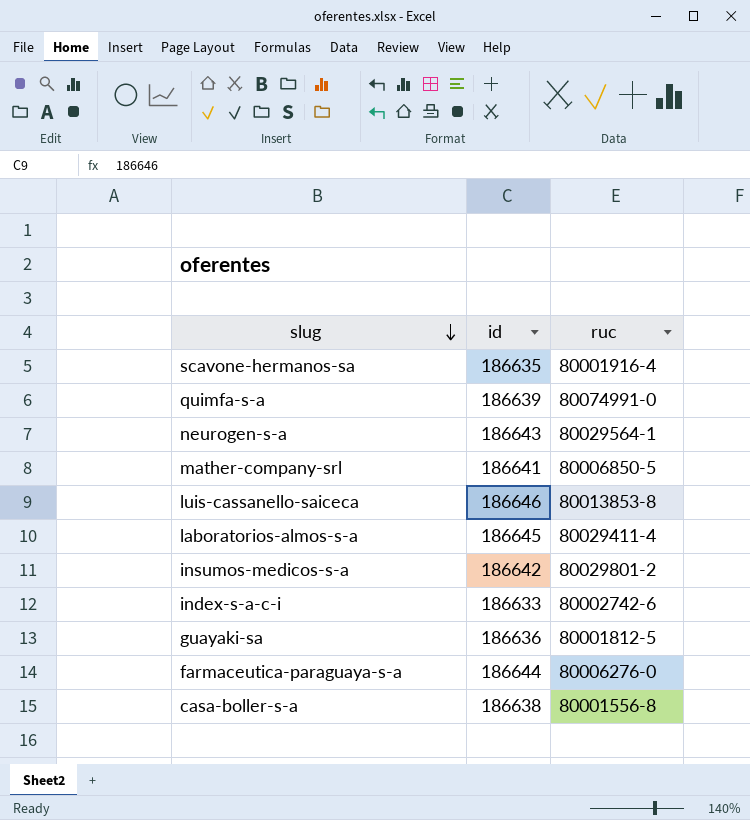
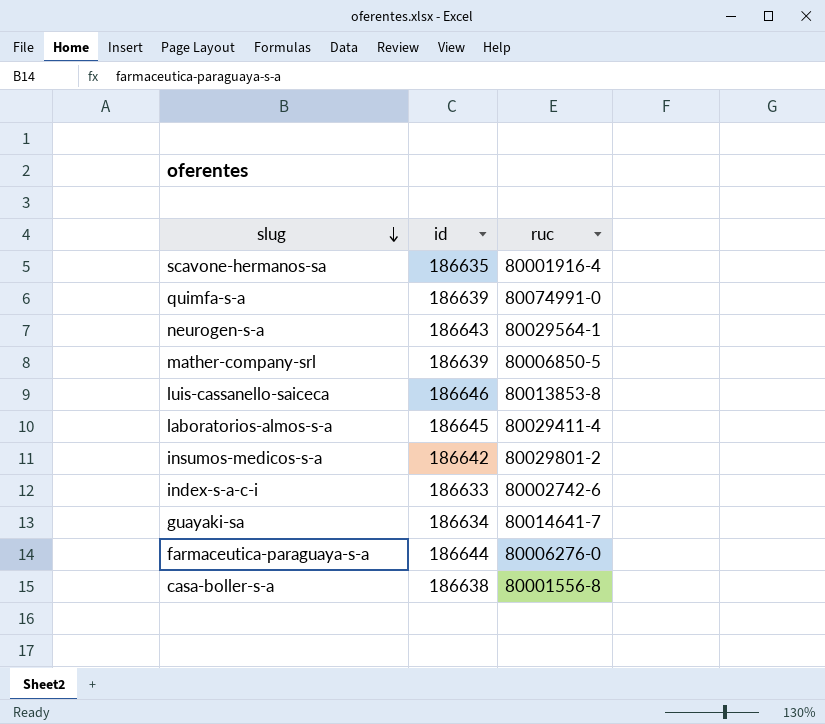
mather-company-srl | id: 186641 -> 186639
guayaki-sa | id: 186636 -> 186634
guayaki-sa | ruc: 80001812-5 -> 80014641-7

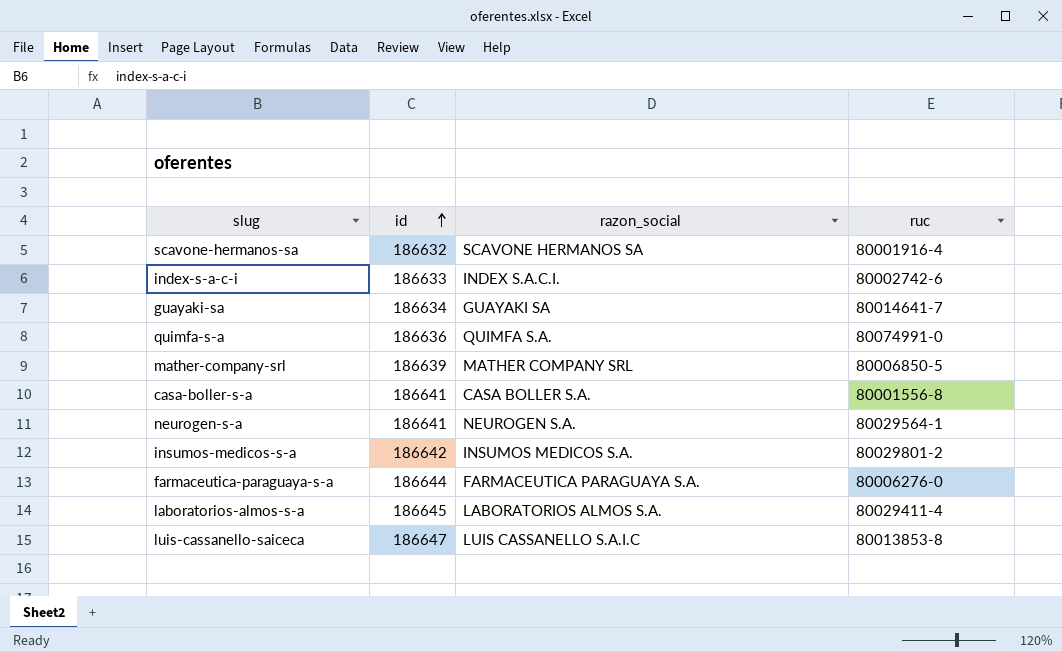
row order: slug descending -> id ascending
column razon_social | position: none -> 3
scavone-hermanos-sa | id: 186635 -> 186632
quimfa-s-a | id: 186639 -> 186636
casa-boller-s-a | id: 186638 -> 186641
neurogen-s-a | id: 186643 -> 186641
luis-cassanello-saiceca | id: 186646 -> 186647

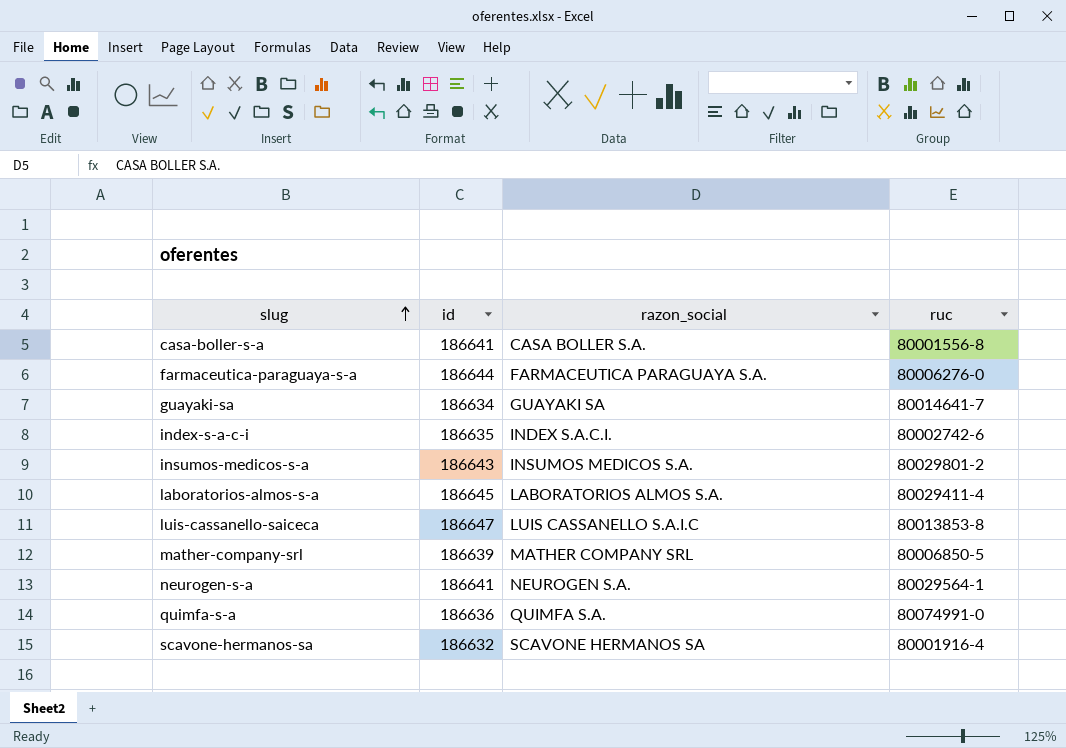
row order: id ascending -> slug ascending
index-s-a-c-i | id: 186633 -> 186635
insumos-medicos-s-a | id: 186642 -> 186643

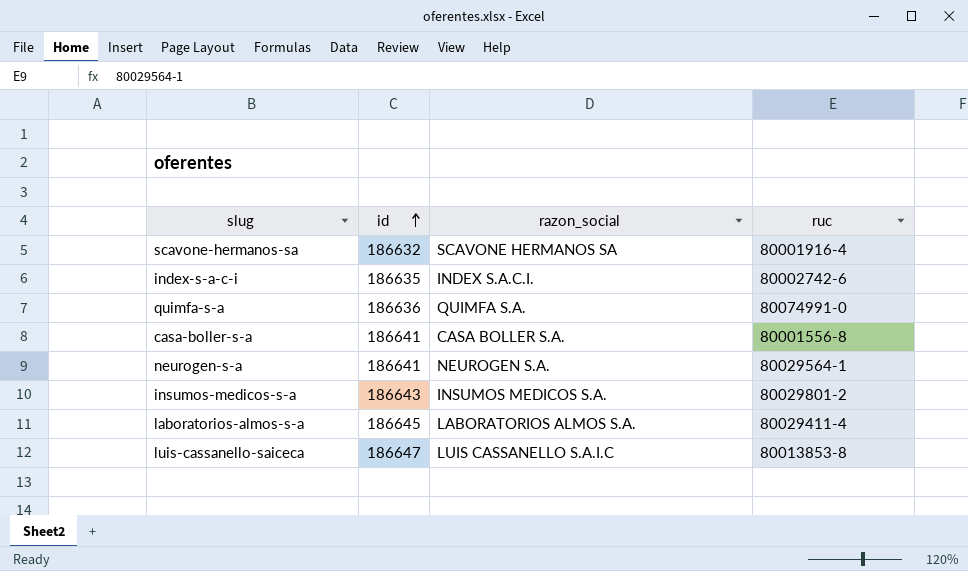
row order: slug ascending -> id ascending
row farmaceutica-paraguaya-s-a: 186644 | FARMACEUTICA PARAGUAYA S.A. | 80006276-0 -> none
row guayaki-sa: 186634 | GUAYAKI SA | 80014641-7 -> none
row mather-company-srl: 186639 | MATHER COMPANY SRL | 80006850-5 -> none

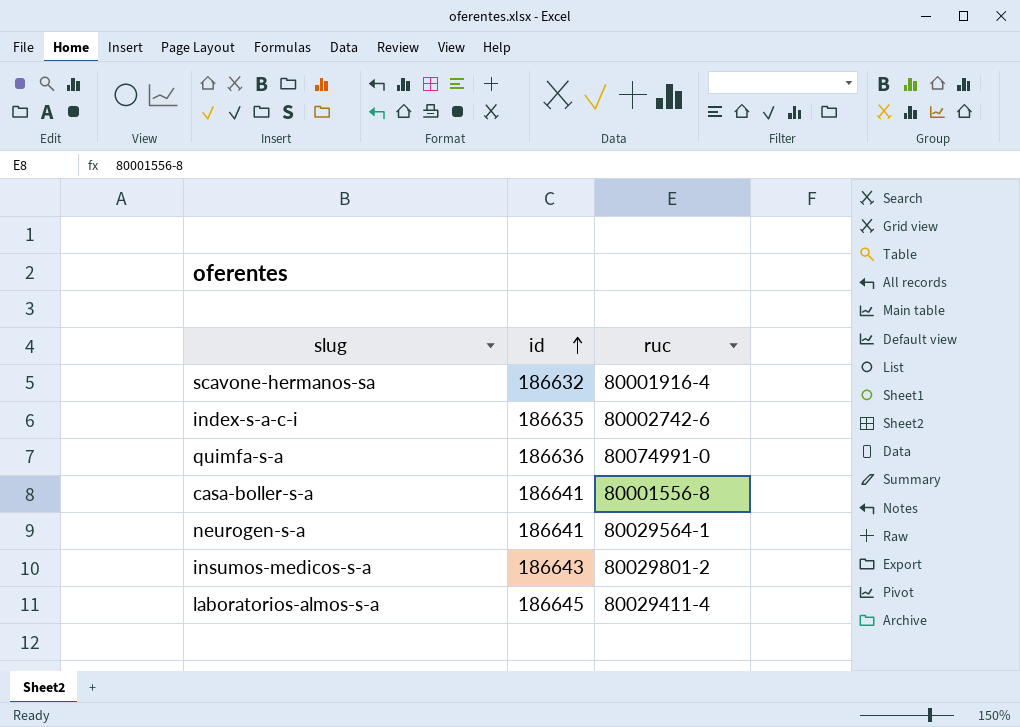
column razon_social | position: 3 -> none
row luis-cassanello-saiceca: 186647 | LUIS CASSANELLO S.A.I.C | 80013853-8 -> none

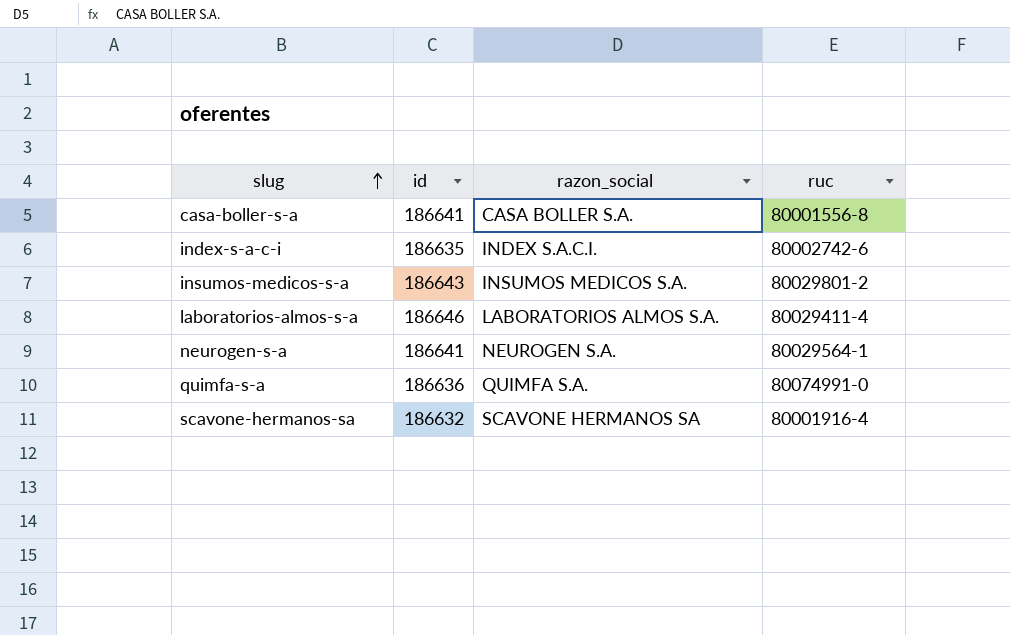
row order: id ascending -> slug ascending
column razon_social | position: none -> 3
laboratorios-almos-s-a | id: 186645 -> 186646

